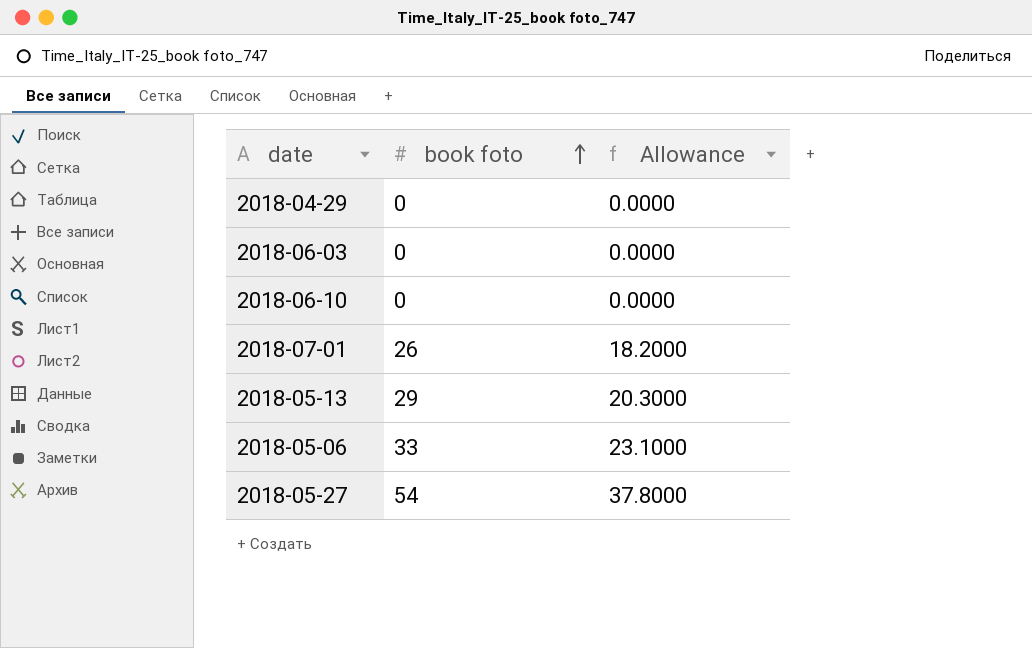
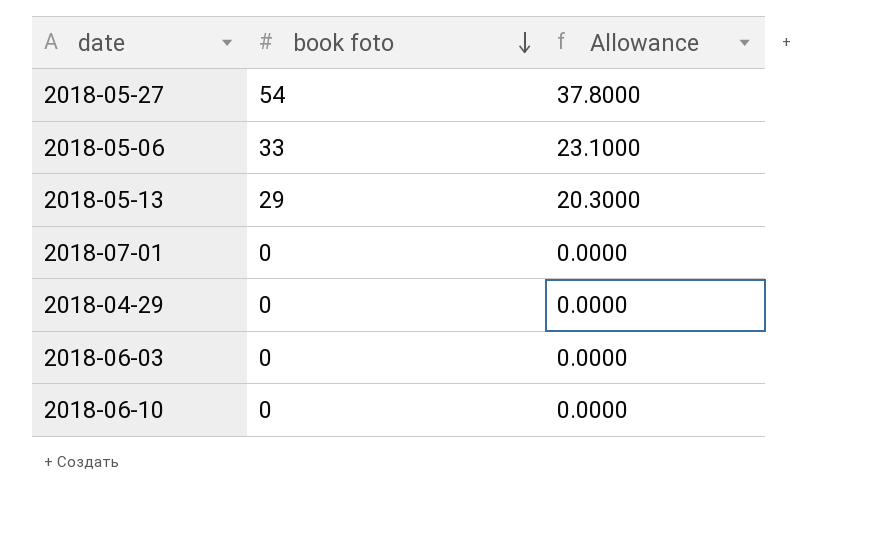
row order: book foto ascending -> book foto descending
2018-07-01 | book foto: 26 -> 0
2018-07-01 | Allowance: 18.2000 -> 0.0000

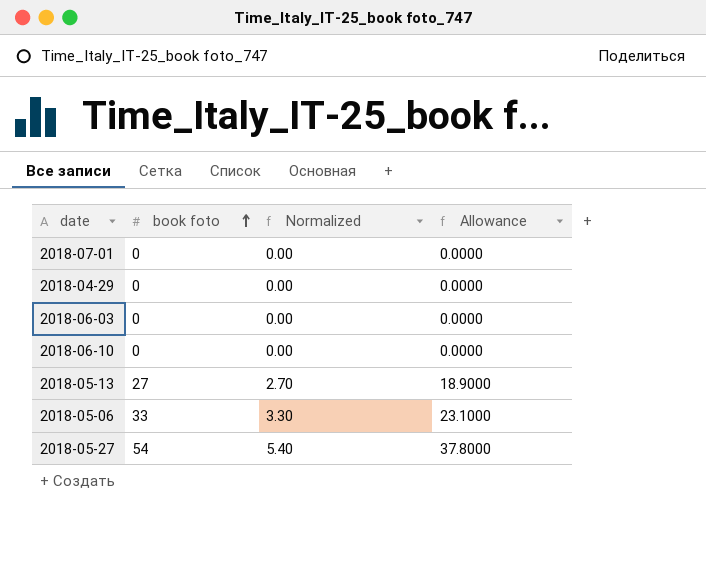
row order: book foto descending -> book foto ascending
column Normalized | formula: none -> [book foto] * 0.1
2018-05-13 | book foto: 29 -> 27
2018-05-13 | Allowance: 20.3000 -> 18.9000

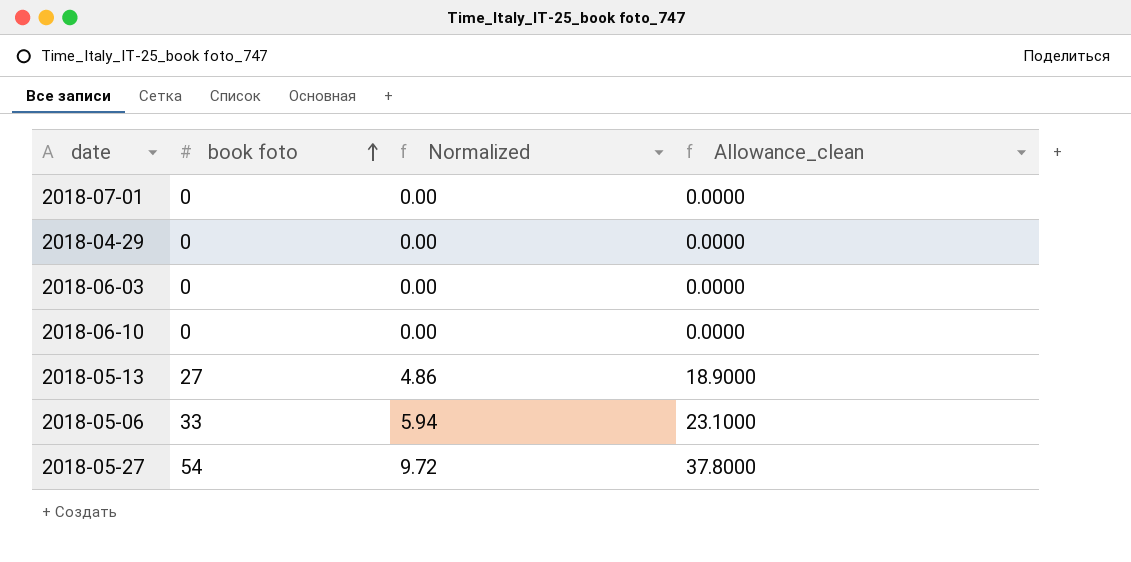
column Normalized | formula: [book foto] * 0.1 -> [book foto] * 0.18
column name: Allowance -> Allowance_clean

